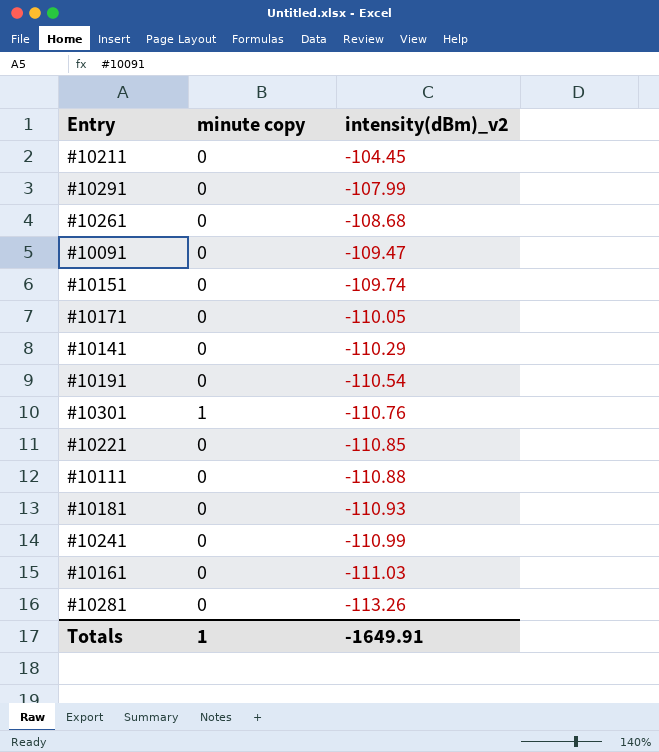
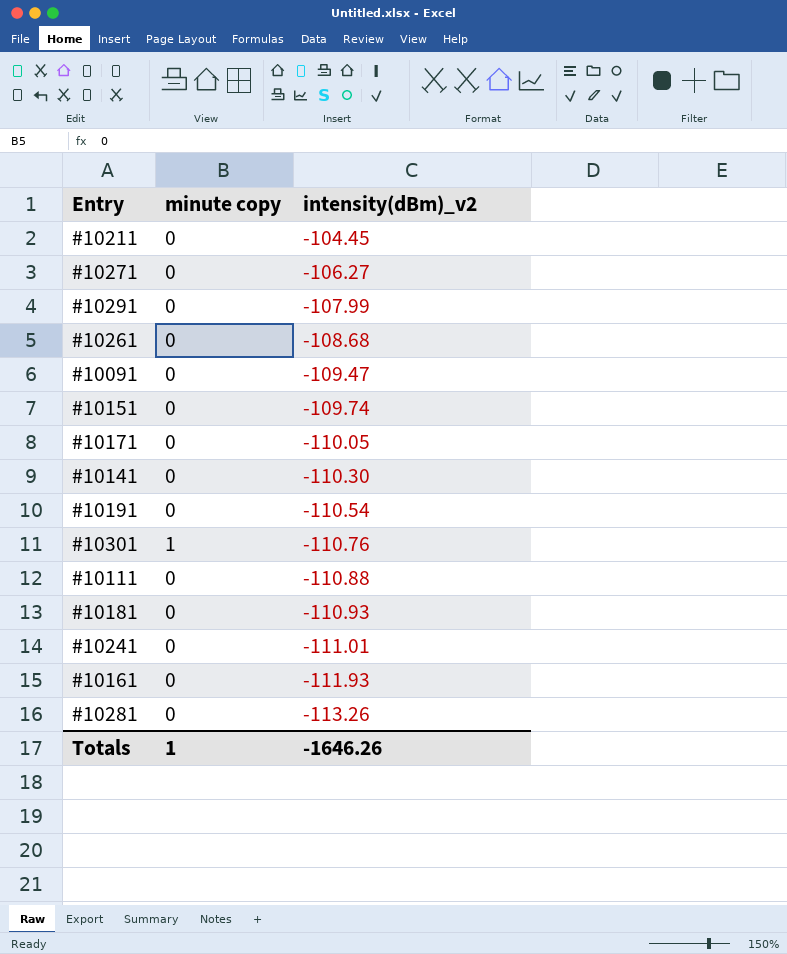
row #10221: 0 | -110.85 -> none
row #10271: none -> 0 | -106.27
#10141 | intensity(dBm)_v2: -110.29 -> -110.30
#10241 | intensity(dBm)_v2: -110.99 -> -111.01
#10161 | intensity(dBm)_v2: -111.03 -> -111.93
Totals | intensity(dBm)_v2: -1649.91 -> -1646.26

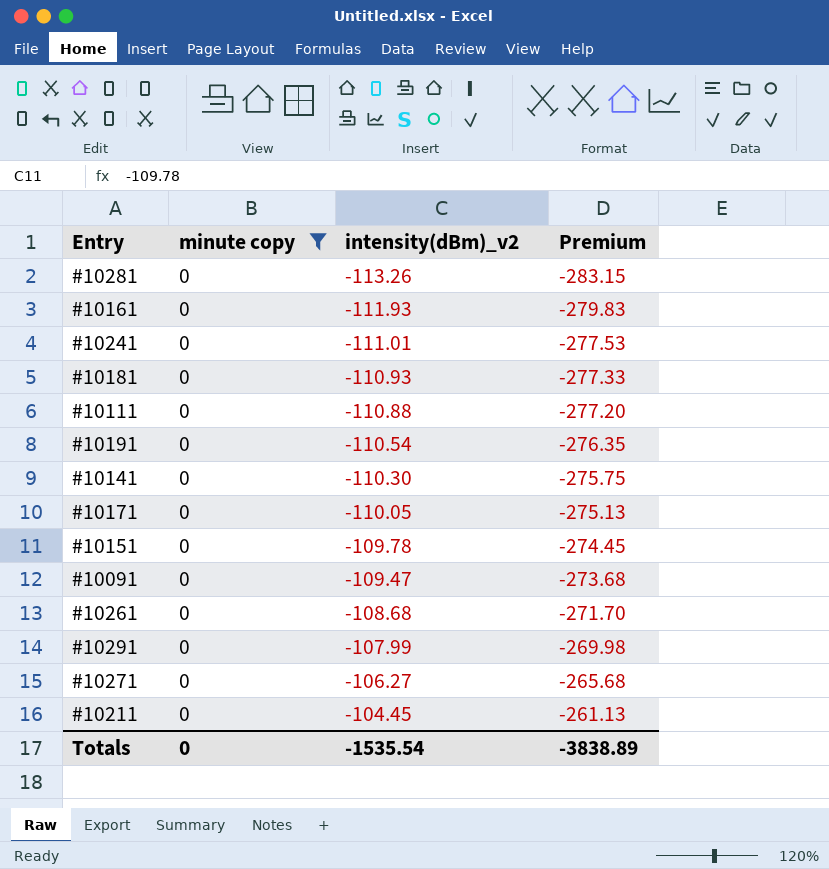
filter: none -> minute copy = 0
row order: intensity(dBm)_v2 descending -> intensity(dBm)_v2 ascending
column Premium | formula: none -> [intensity(dBm)_v2] * 2.5
#10151 | intensity(dBm)_v2: -109.74 -> -109.78
Totals | minute copy: 1 -> 0
Totals | intensity(dBm)_v2: -1646.26 -> -1535.54

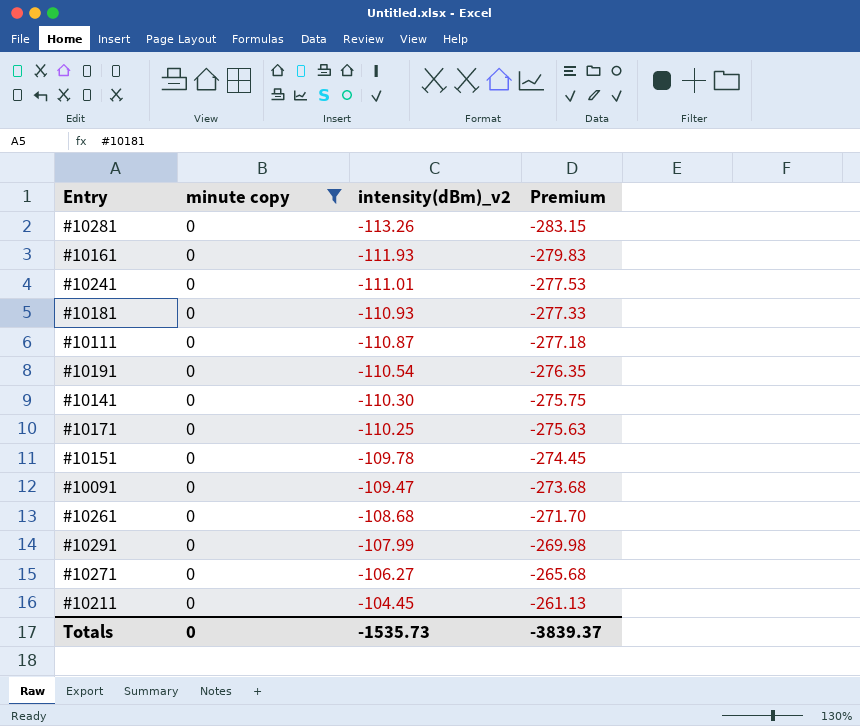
#10111 | intensity(dBm)_v2: -110.88 -> -110.87
#10111 | Premium: -277.20 -> -277.18
#10171 | intensity(dBm)_v2: -110.05 -> -110.25
#10171 | Premium: -275.13 -> -275.63
Totals | intensity(dBm)_v2: -1535.54 -> -1535.73
Totals | Premium: -3838.89 -> -3839.37

